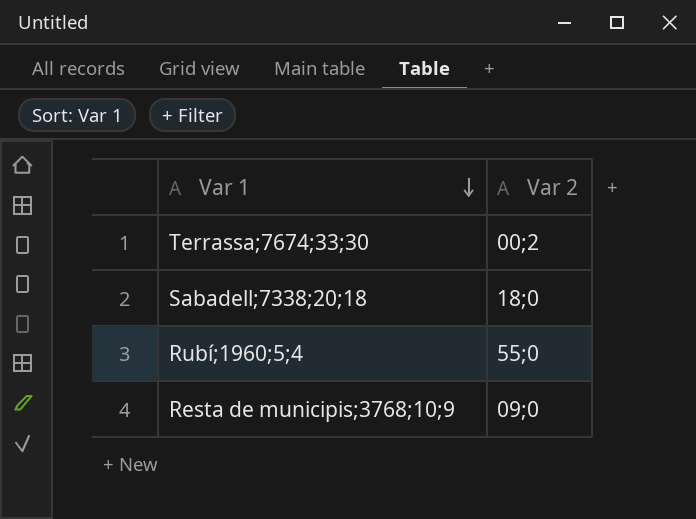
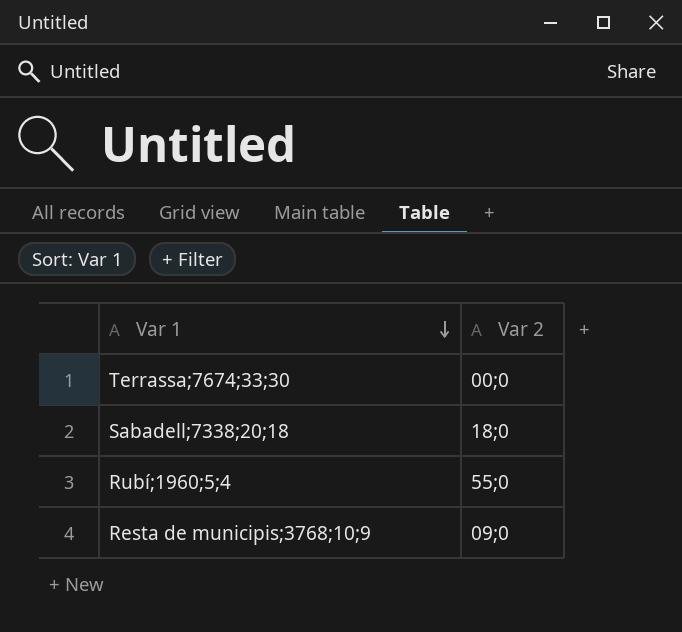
Terrassa;7674;33;30 | Var 2: 00;2 -> 00;0

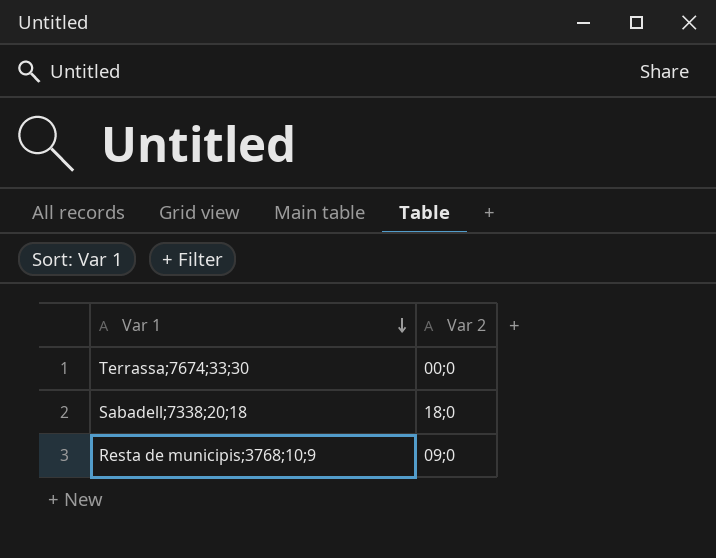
row Rubí;1960;5;4: 55;0 -> none

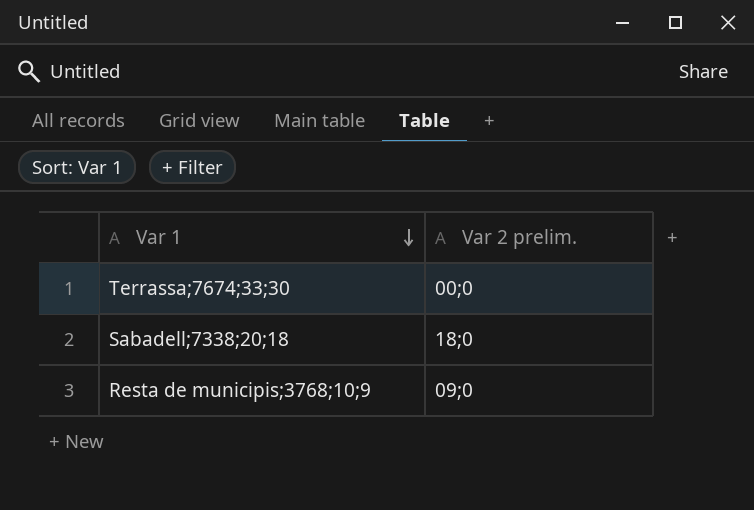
column name: Var 2 -> Var 2 prelim.

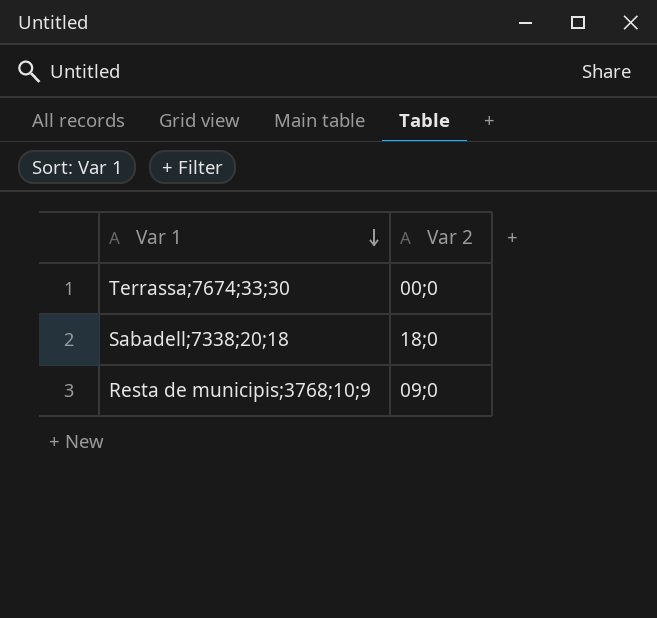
column name: Var 2 prelim. -> Var 2

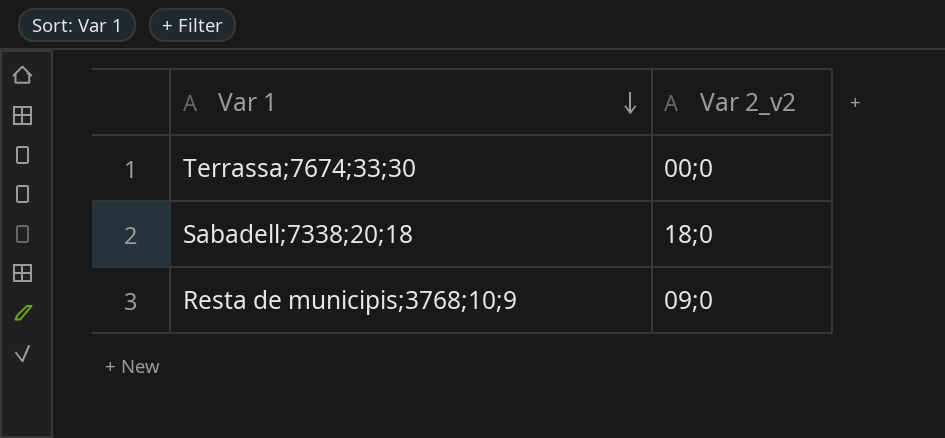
column name: Var 2 -> Var 2_v2

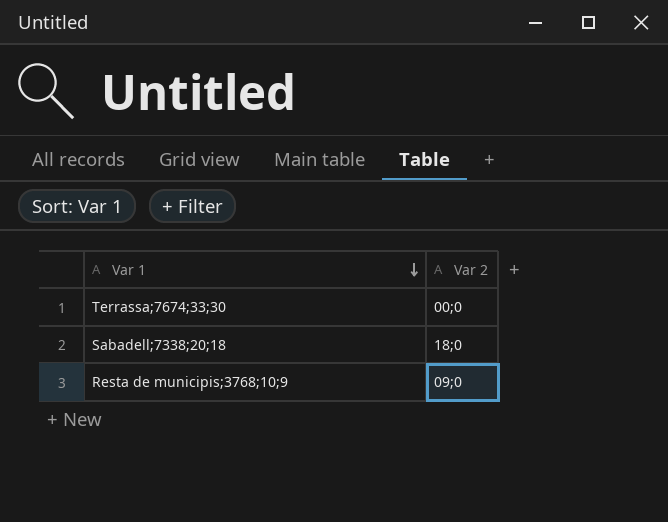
column name: Var 2_v2 -> Var 2

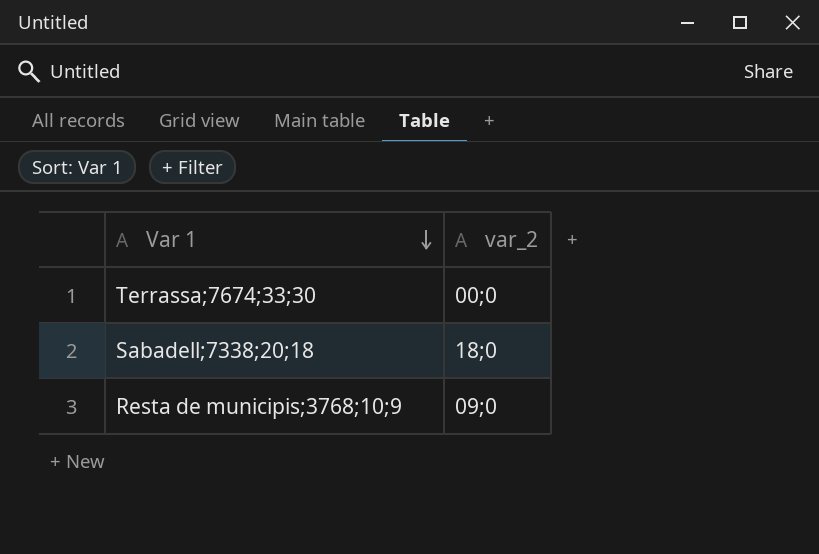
column name: Var 2 -> var_2

